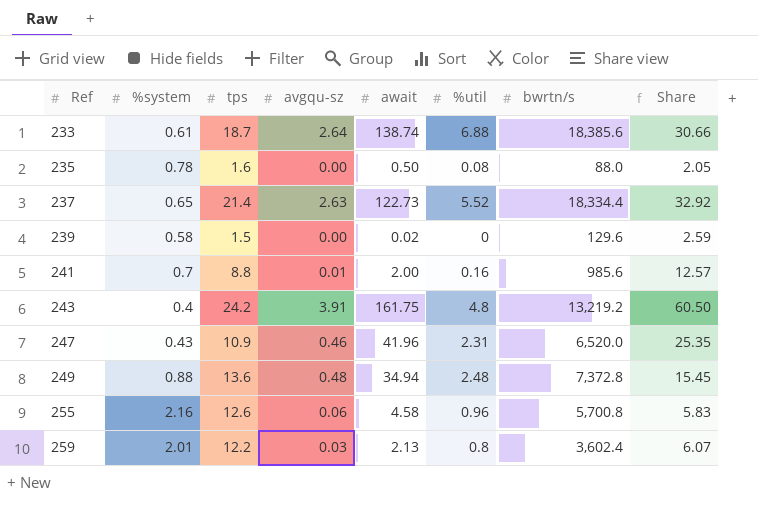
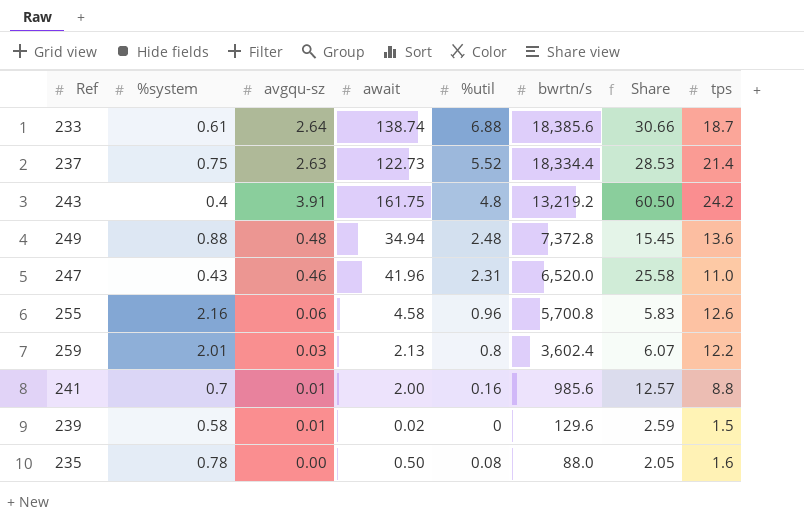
row order: Ref ascending -> bwrtn/s descending
column tps | position: 3 -> 8
237 | %system: 0.65 -> 0.75
237 | Share: 32.92 -> 28.53
247 | Share: 25.35 -> 25.58
247 | tps: 10.9 -> 11.0
239 | avgqu-sz: 0.00 -> 0.01

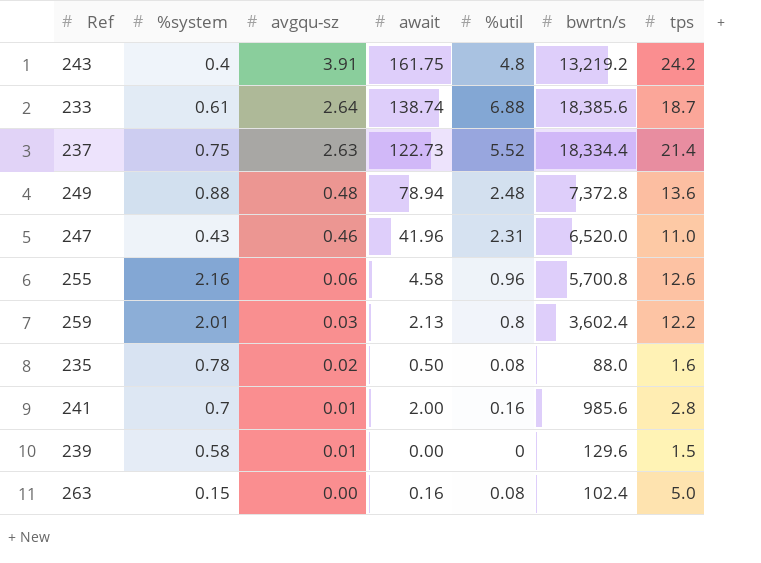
row order: bwrtn/s descending -> avgqu-sz descending
column Share | formula: [tps] / [%system] -> none
249 | await: 34.94 -> 78.94
235 | avgqu-sz: 0.00 -> 0.02
241 | tps: 8.8 -> 2.8
239 | await: 0.02 -> 0.00
row 263: none -> 0.15 | 0.00 | 0.16 | 0.08 | 102.4 | 5.0

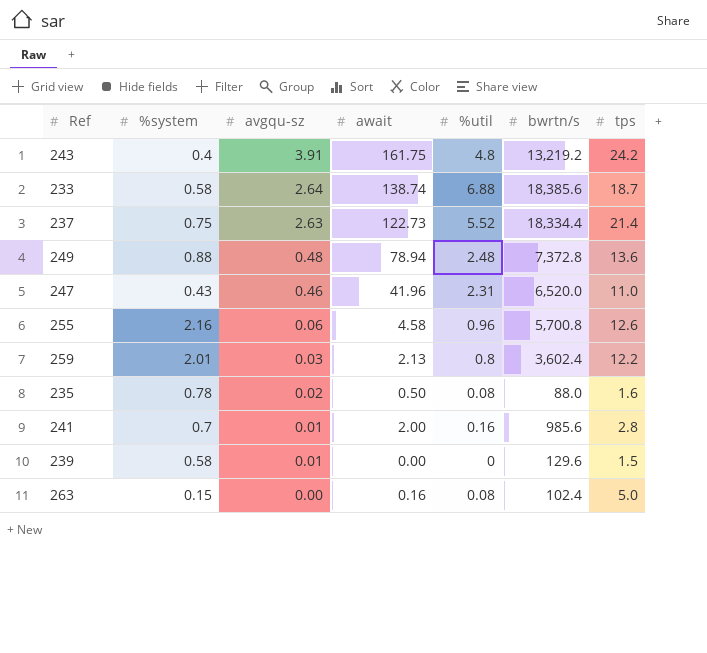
233 | %system: 0.61 -> 0.58

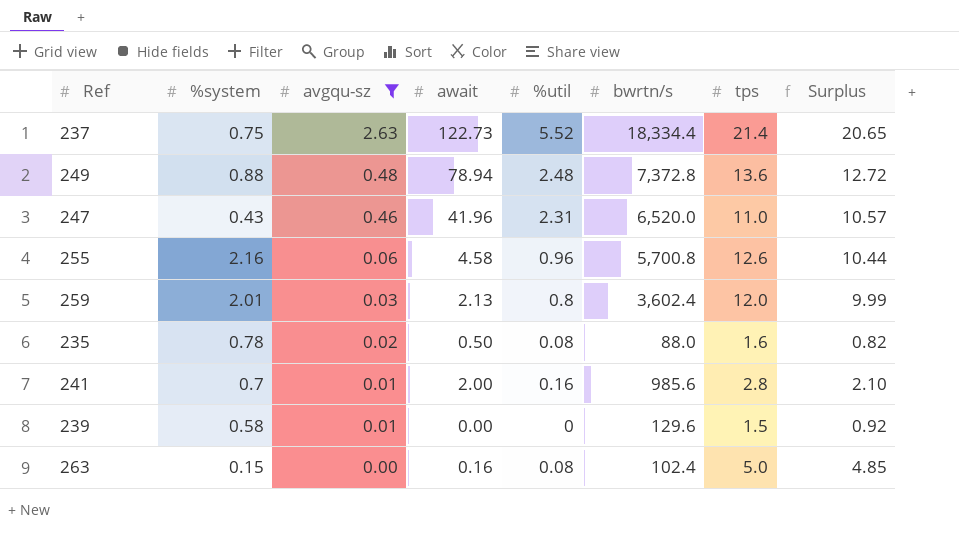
filter: none -> avgqu-sz <= 2.63
column Surplus | formula: none -> [tps] - [%system]
259 | tps: 12.2 -> 12.0

